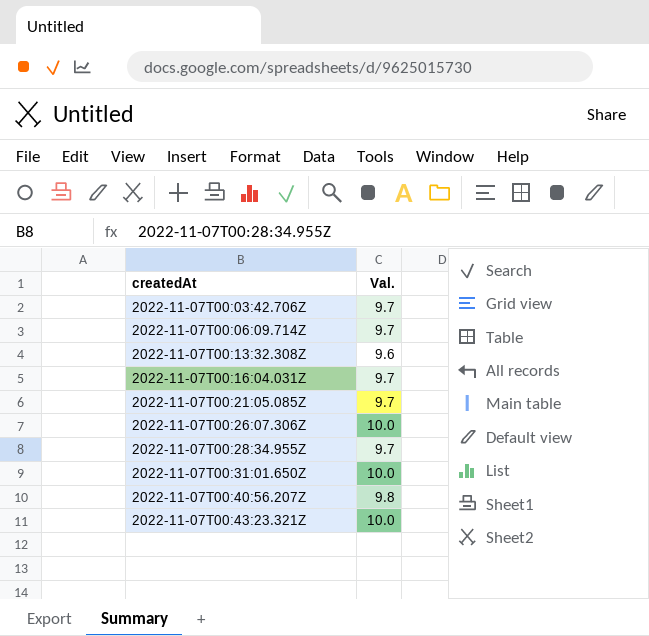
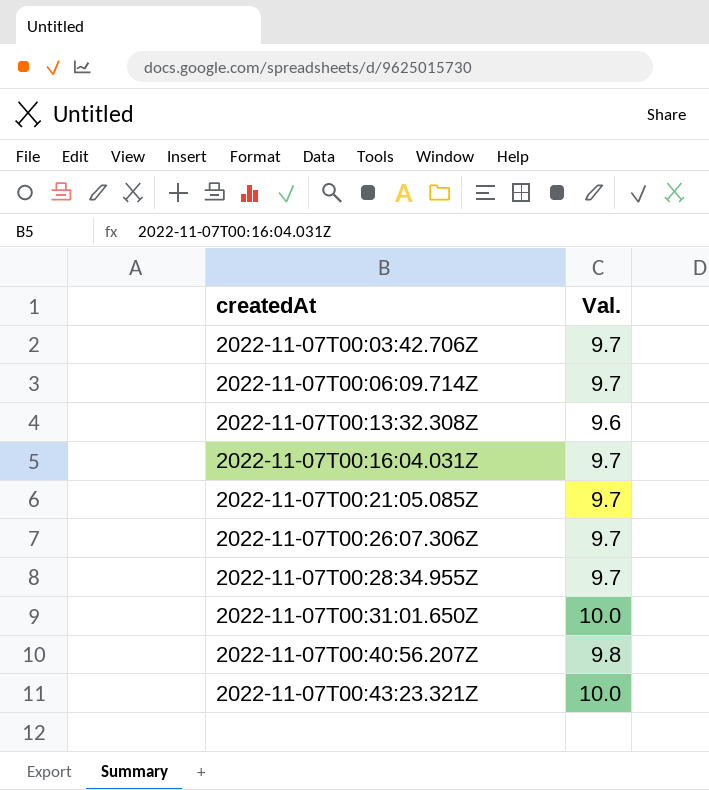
2022-11-07T00:26:07.306Z | Val.: 10.0 -> 9.7

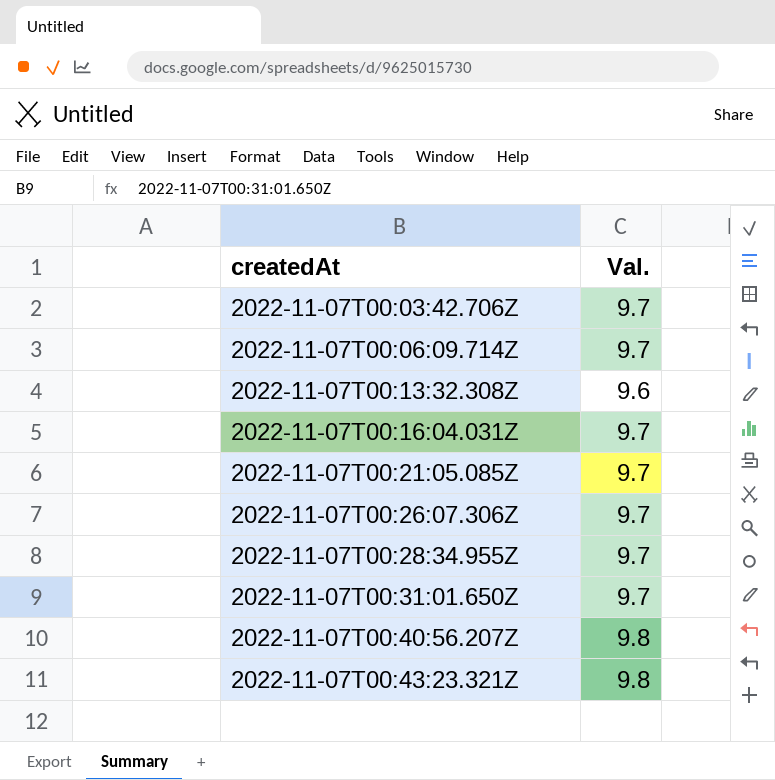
2022-11-07T00:31:01.650Z | Val.: 10.0 -> 9.7
2022-11-07T00:43:23.321Z | Val.: 10.0 -> 9.8

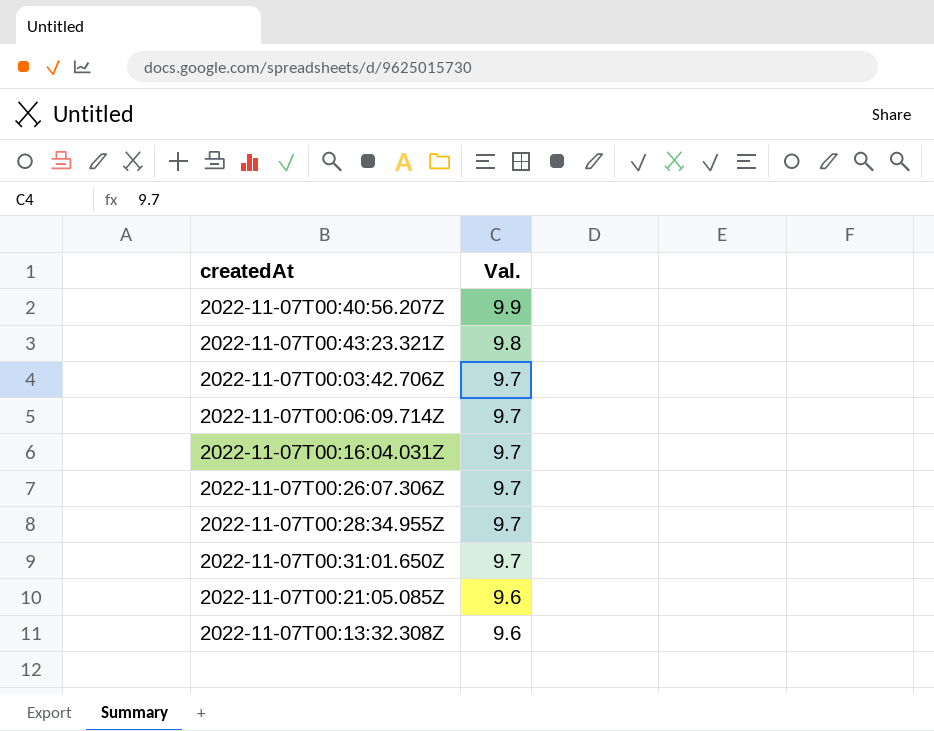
row order: createdAt ascending -> Val. descending
2022-11-07T00:40:56.207Z | Val.: 9.8 -> 9.9
2022-11-07T00:21:05.085Z | Val.: 9.7 -> 9.6

